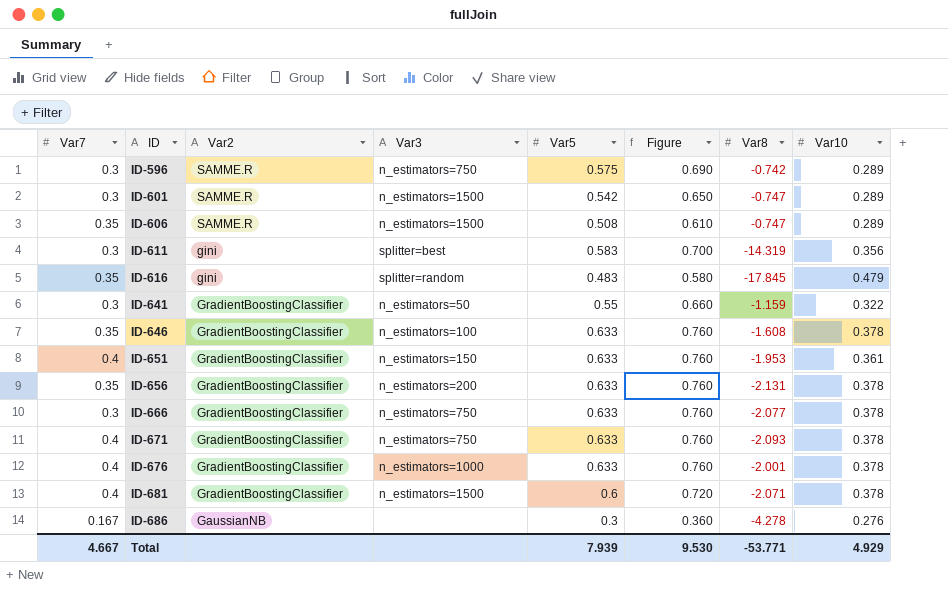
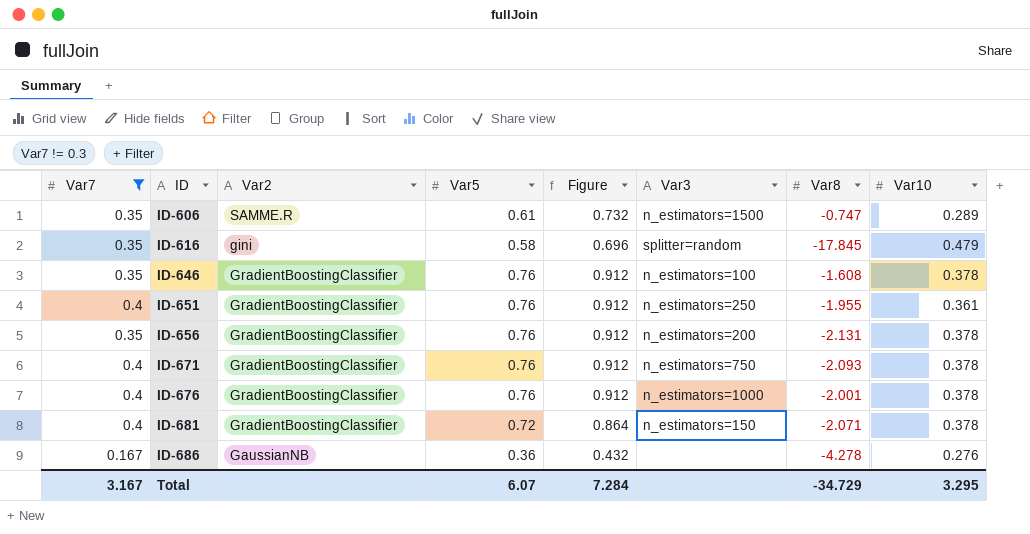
filter: none -> Var7 != 0.3
column Var3 | position: 4 -> 6
ID-606 | Var5: 0.508 -> 0.61
ID-606 | Figure: 0.610 -> 0.732
ID-616 | Var5: 0.483 -> 0.58
ID-616 | Figure: 0.580 -> 0.696
ID-646 | Var5: 0.633 -> 0.76
ID-646 | Figure: 0.760 -> 0.912
ID-651 | Var5: 0.633 -> 0.76
ID-651 | Figure: 0.760 -> 0.912
ID-651 | Var3: n_estimators=150 -> n_estimators=250
ID-651 | Var8: -1.953 -> -1.955
ID-656 | Var5: 0.633 -> 0.76
ID-656 | Figure: 0.760 -> 0.912
ID-671 | Var5: 0.633 -> 0.76
ID-671 | Figure: 0.760 -> 0.912
ID-676 | Var5: 0.633 -> 0.76
ID-676 | Figure: 0.760 -> 0.912
ID-681 | Var5: 0.6 -> 0.72
ID-681 | Figure: 0.720 -> 0.864
ID-681 | Var3: n_estimators=1500 -> n_estimators=150
ID-686 | Var5: 0.3 -> 0.36
ID-686 | Figure: 0.360 -> 0.432
Total | Var7: 4.667 -> 3.167
Total | Var5: 7.939 -> 6.07
Total | Figure: 9.530 -> 7.284
Total | Var8: -53.771 -> -34.729
Total | Var10: 4.929 -> 3.295

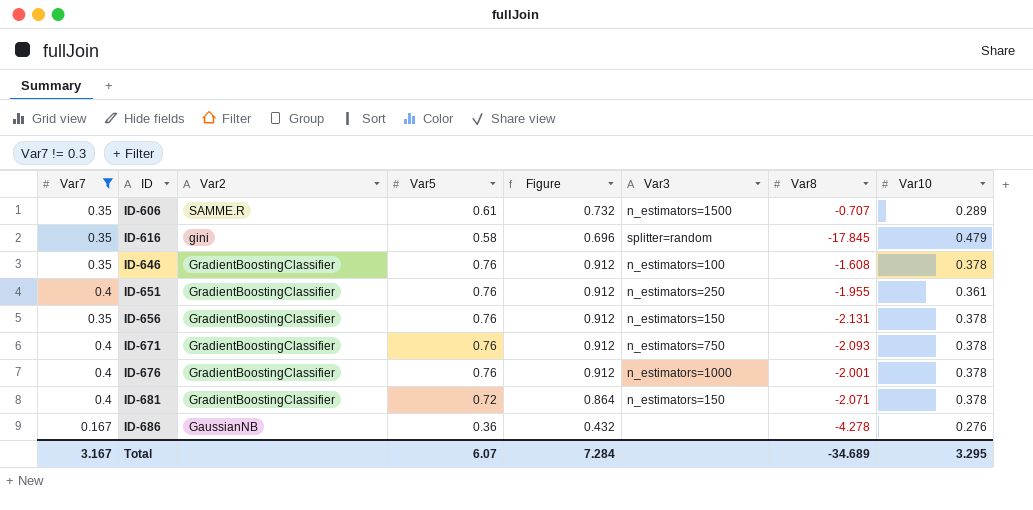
ID-606 | Var8: -0.747 -> -0.707
ID-656 | Var3: n_estimators=200 -> n_estimators=150
Total | Var8: -34.729 -> -34.689

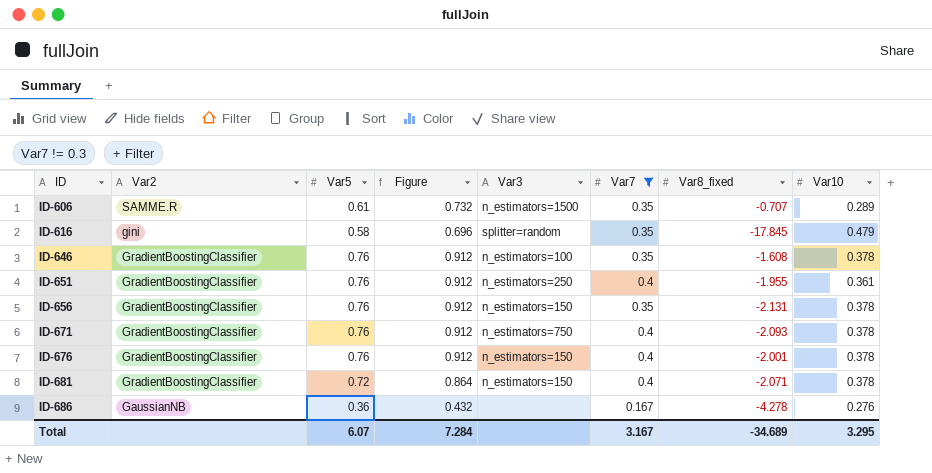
column Var7 | position: 1 -> 6
column name: Var8 -> Var8_fixed
ID-676 | Var3: n_estimators=1000 -> n_estimators=150

